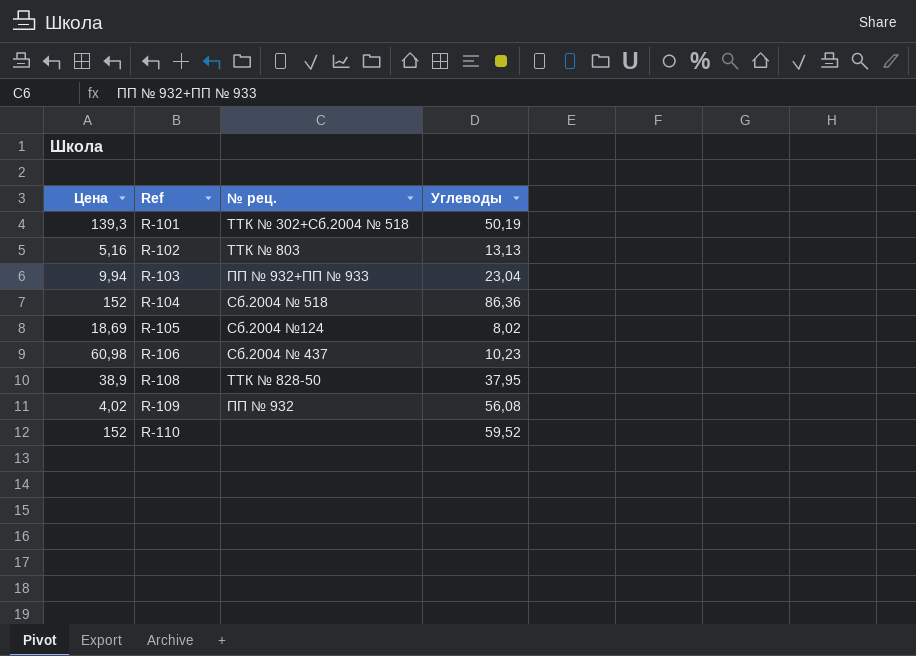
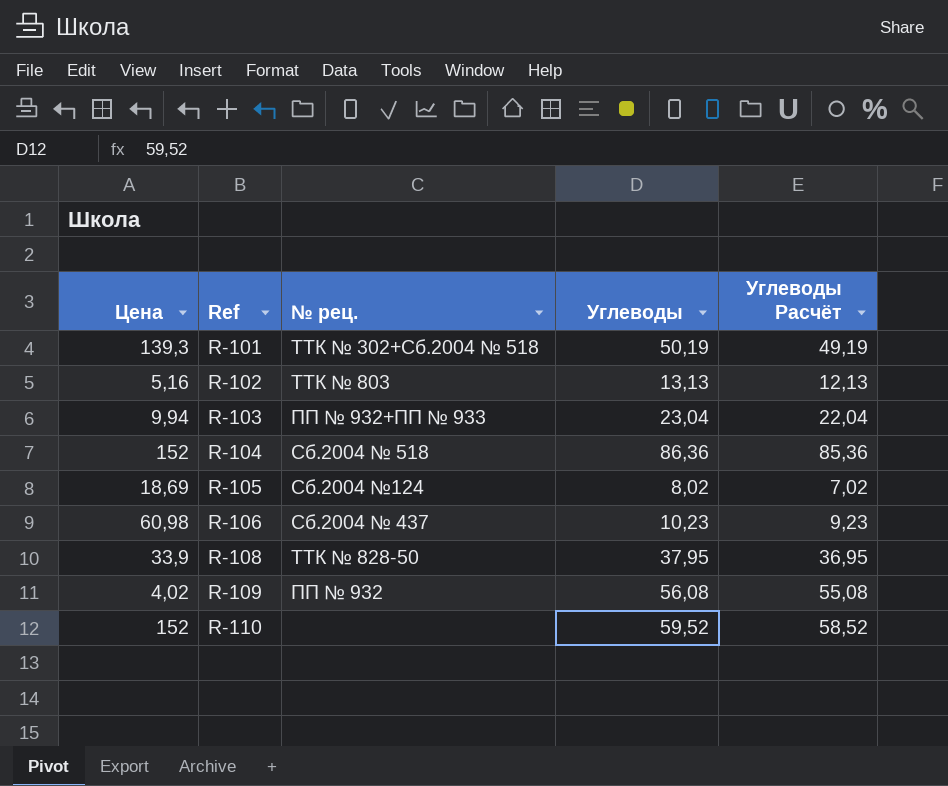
column Углеводы Расчёт | formula: none -> [Углеводы] - 1
R-108 | Цена: 38,9 -> 33,9

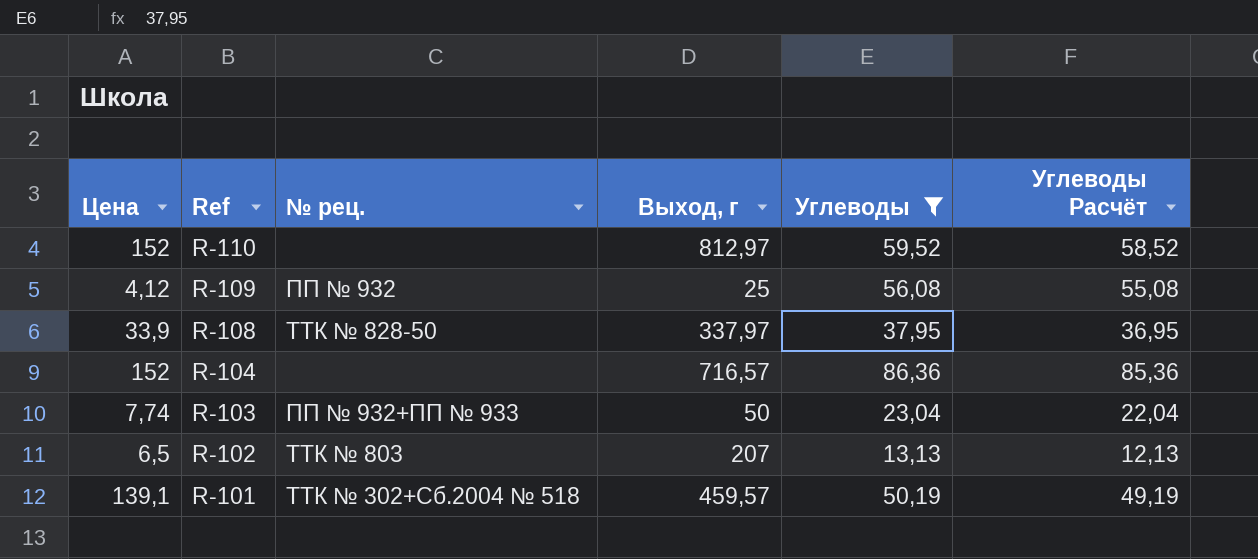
filter: none -> Углеводы >= 13,13
row order: Ref ascending -> Ref descending
column Выход, г | position: none -> 4
R-109 | Цена: 4,02 -> 4,12
R-104 | № рец.: Сб.2004 № 518 -> none
R-103 | Цена: 9,94 -> 7,74
R-102 | Цена: 5,16 -> 6,5
R-101 | Цена: 139,3 -> 139,1

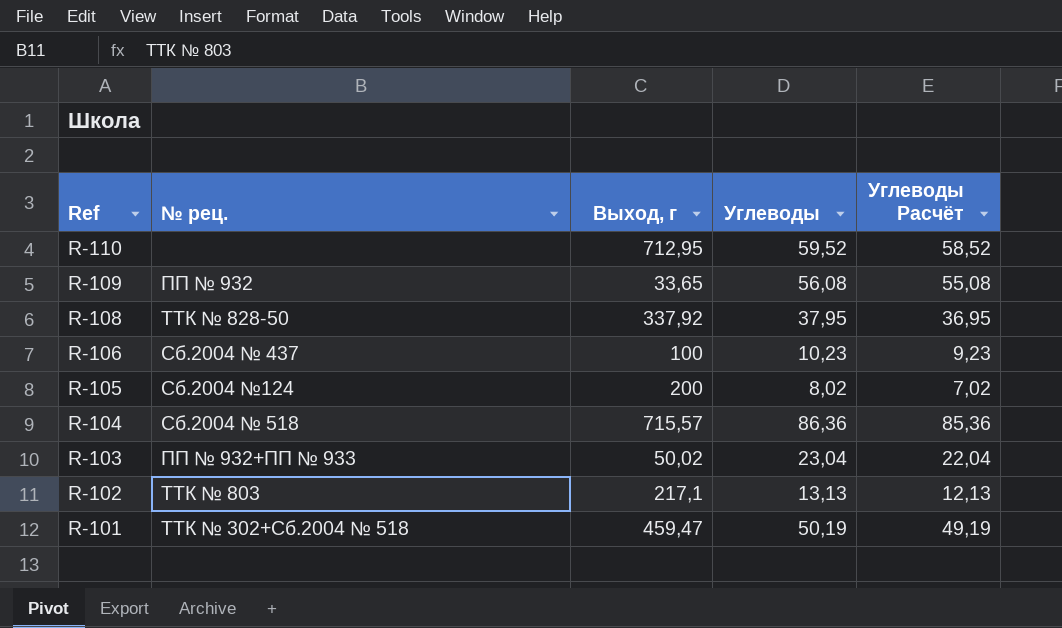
filter: Углеводы >= 13,13 -> none
column Цена | position: 1 -> none
R-110 | Выход, г: 812,97 -> 712,95
R-109 | Выход, г: 25 -> 33,65
R-108 | Выход, г: 337,97 -> 337,92
R-104 | № рец.: none -> Сб.2004 № 518
R-104 | Выход, г: 716,57 -> 715,57
R-103 | Выход, г: 50 -> 50,02
R-102 | Выход, г: 207 -> 217,1
R-101 | Выход, г: 459,57 -> 459,47

